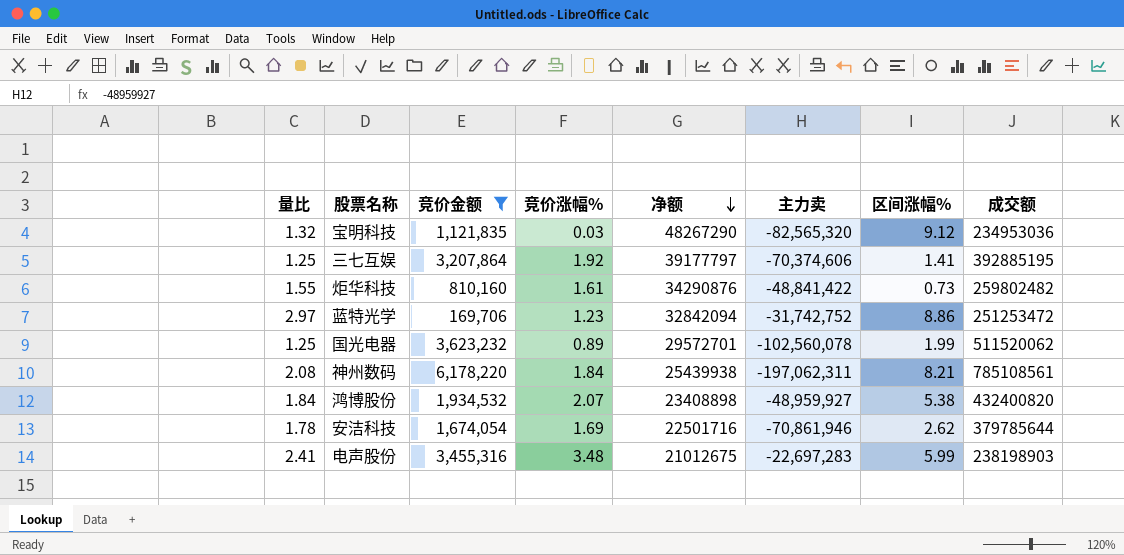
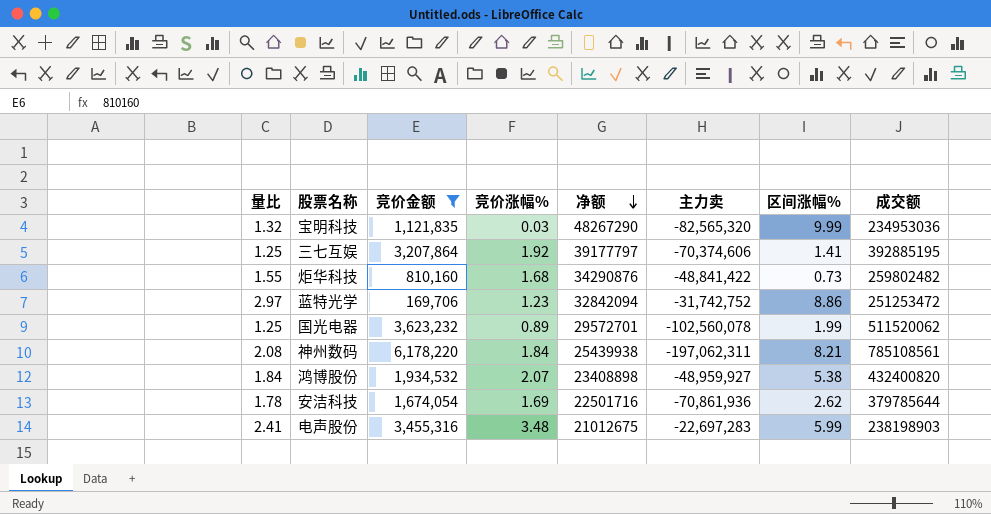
宝明科技 | 区间涨幅%: 9.12 -> 9.99
炬华科技 | 竞价涨幅%: 1.61 -> 1.68
安洁科技 | 主力卖: -70,861,946 -> -70,861,936

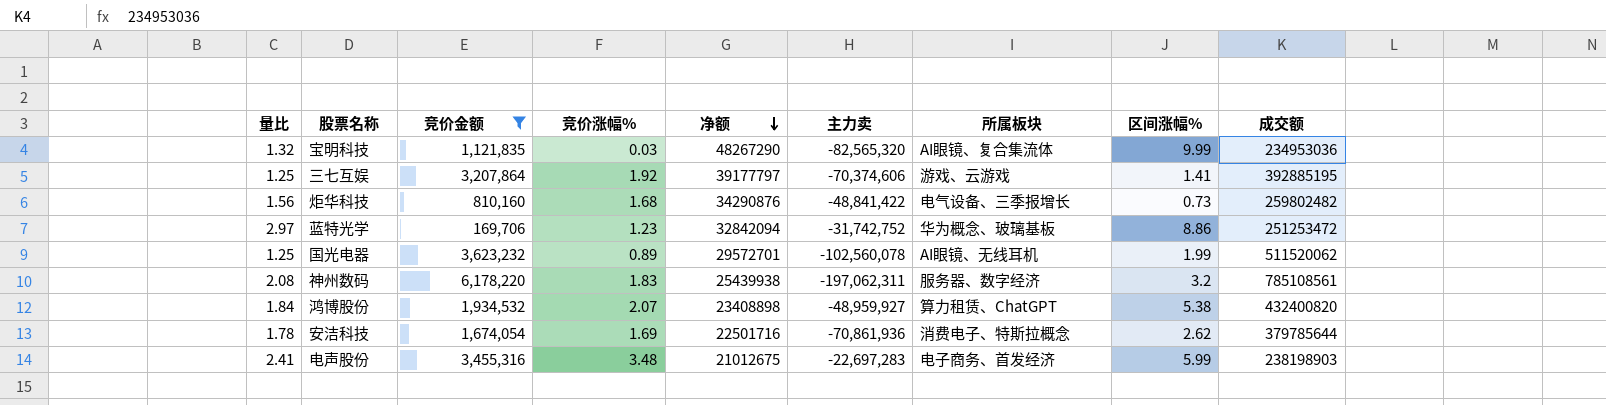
column 所属板块 | position: none -> 7
炬华科技 | 量比: 1.55 -> 1.56
神州数码 | 竞价涨幅%: 1.84 -> 1.83
神州数码 | 区间涨幅%: 8.21 -> 3.2

